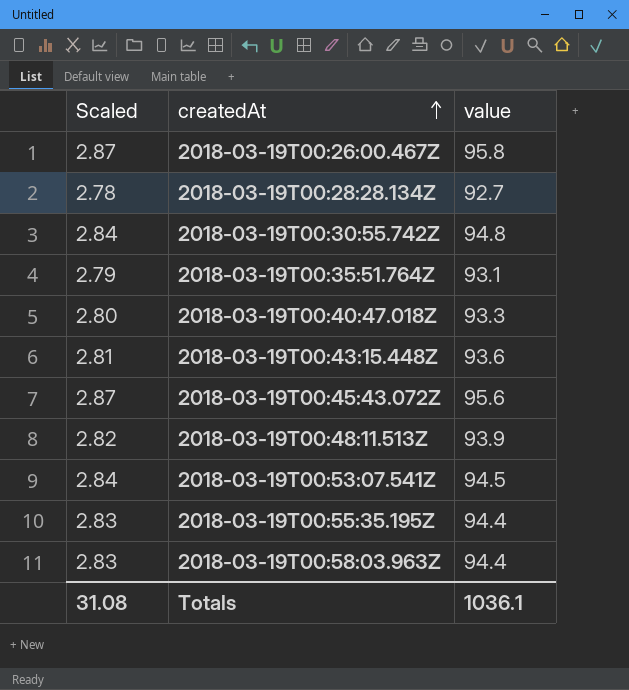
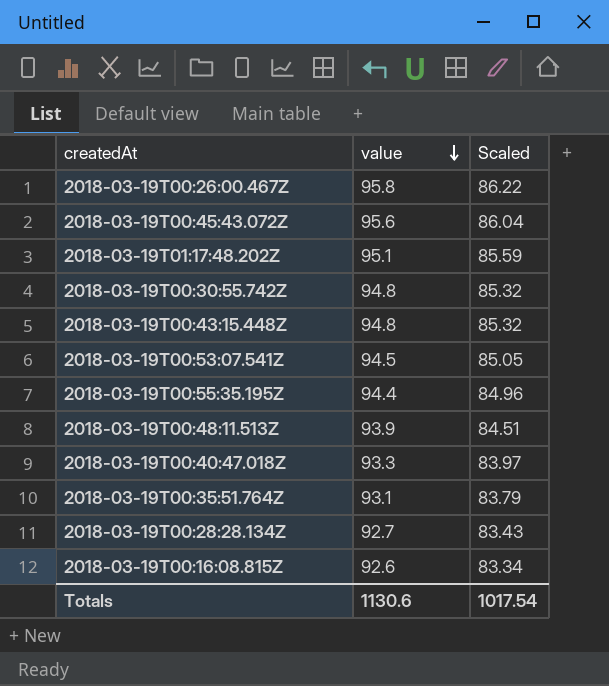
row order: createdAt ascending -> value descending
column Scaled | formula: [value] * 0.03 -> [value] * 0.9
column Scaled | position: 1 -> 3
row 2018-03-19T00:58:03.963Z: 2.83 | 94.4 -> none
row 2018-03-19T01:17:48.202Z: none -> 95.1 | 85.59
2018-03-19T00:43:15.448Z | value: 93.6 -> 94.8
row 2018-03-19T00:16:08.815Z: none -> 92.6 | 83.34
Totals | value: 1036.1 -> 1130.6
Totals | Scaled: 31.08 -> 1017.54

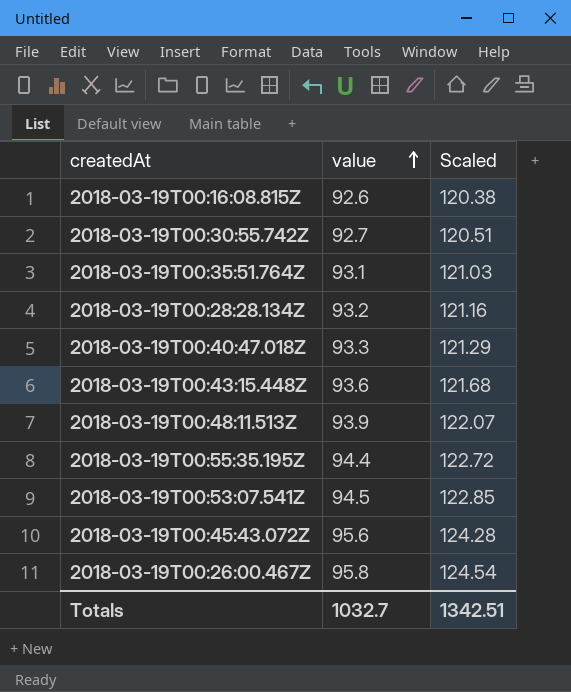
row order: value descending -> value ascending
column Scaled | formula: [value] * 0.9 -> [value] * 1.3
row 2018-03-19T01:17:48.202Z: 95.1 | 85.59 -> none
2018-03-19T00:30:55.742Z | value: 94.8 -> 92.7
2018-03-19T00:28:28.134Z | value: 92.7 -> 93.2
2018-03-19T00:43:15.448Z | value: 94.8 -> 93.6
Totals | value: 1130.6 -> 1032.7
Totals | Scaled: 1017.54 -> 1342.51

